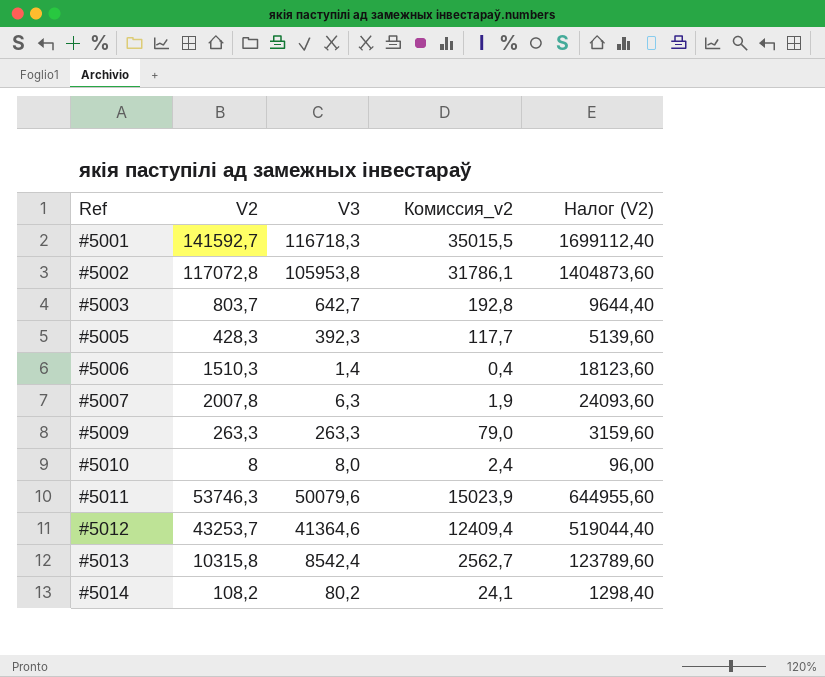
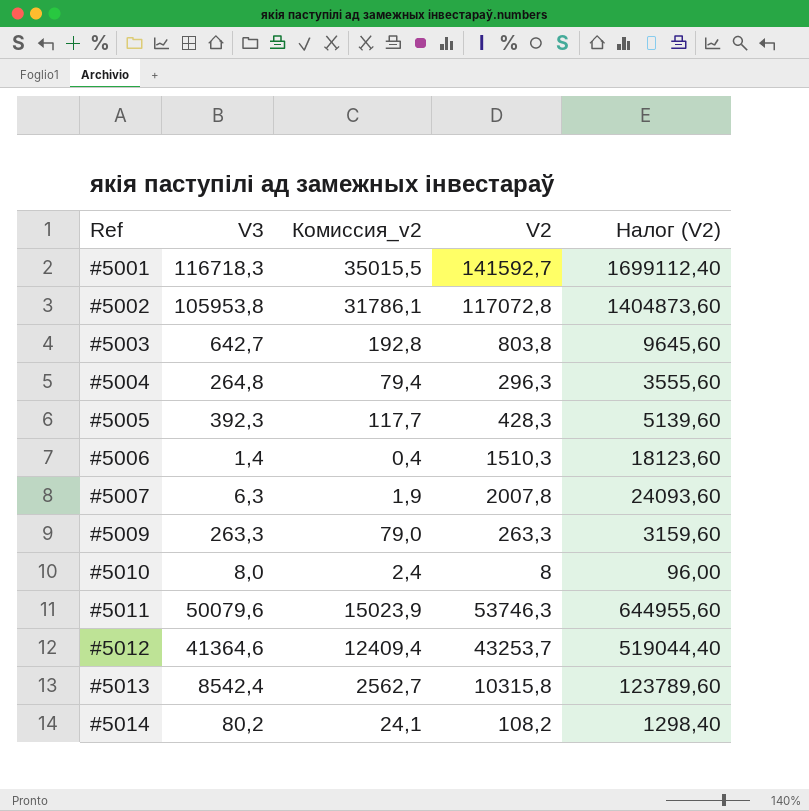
column V2 | position: 2 -> 4
#5003 | V2: 803,7 -> 803,8
#5003 | Налог (V2): 9644,40 -> 9645,60
row #5004: none -> 264,8 | 79,4 | 296,3 | 3555,60

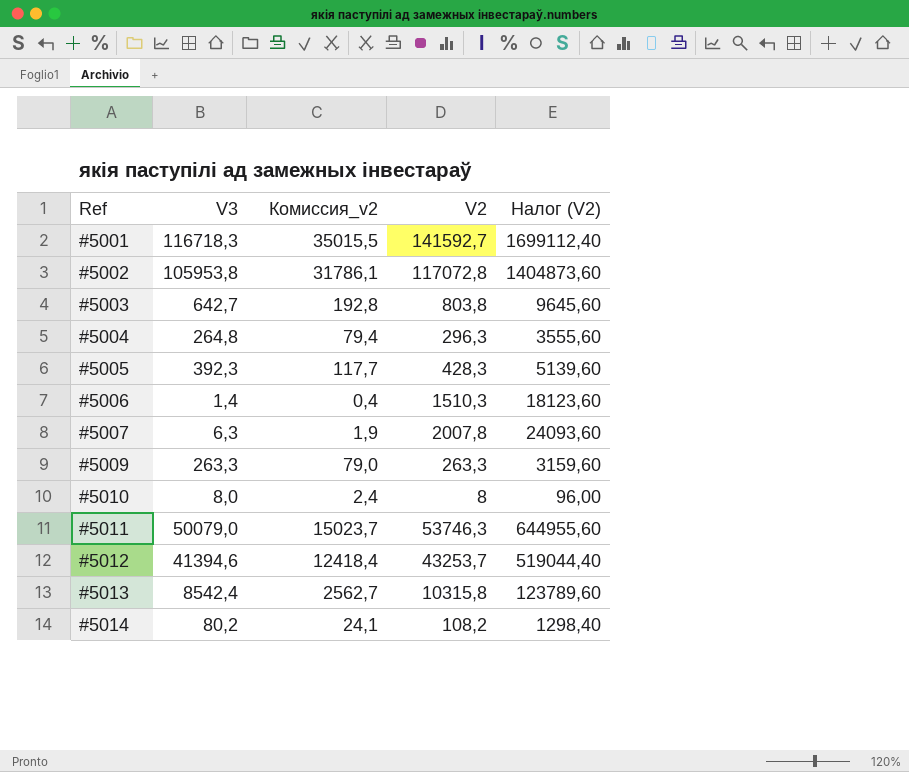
#5011 | V3: 50079,6 -> 50079,0
#5011 | Комиссия_v2: 15023,9 -> 15023,7
#5012 | V3: 41364,6 -> 41394,6
#5012 | Комиссия_v2: 12409,4 -> 12418,4

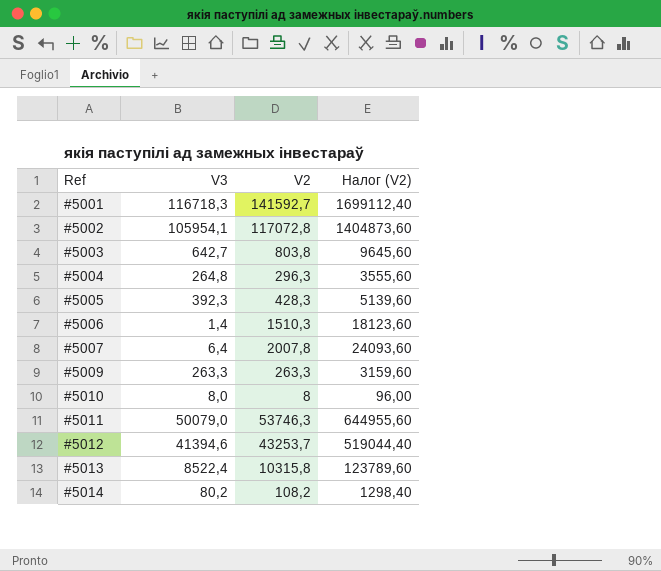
column Комиссия_v2 | formula: [V3] * 0,3 -> none
#5002 | V3: 105953,8 -> 105954,1
#5007 | V3: 6,3 -> 6,4
#5013 | V3: 8542,4 -> 8522,4

